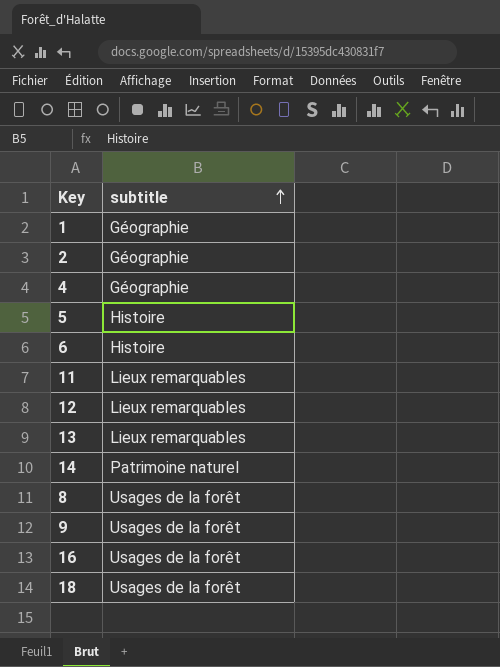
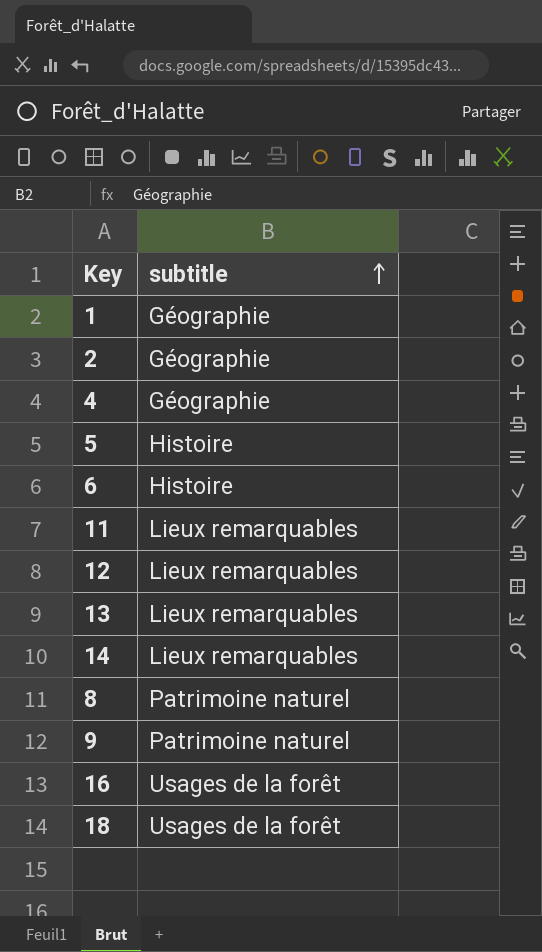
14 | subtitle: Patrimoine naturel -> Lieux remarquables
8 | subtitle: Usages de la forêt -> Patrimoine naturel
9 | subtitle: Usages de la forêt -> Patrimoine naturel

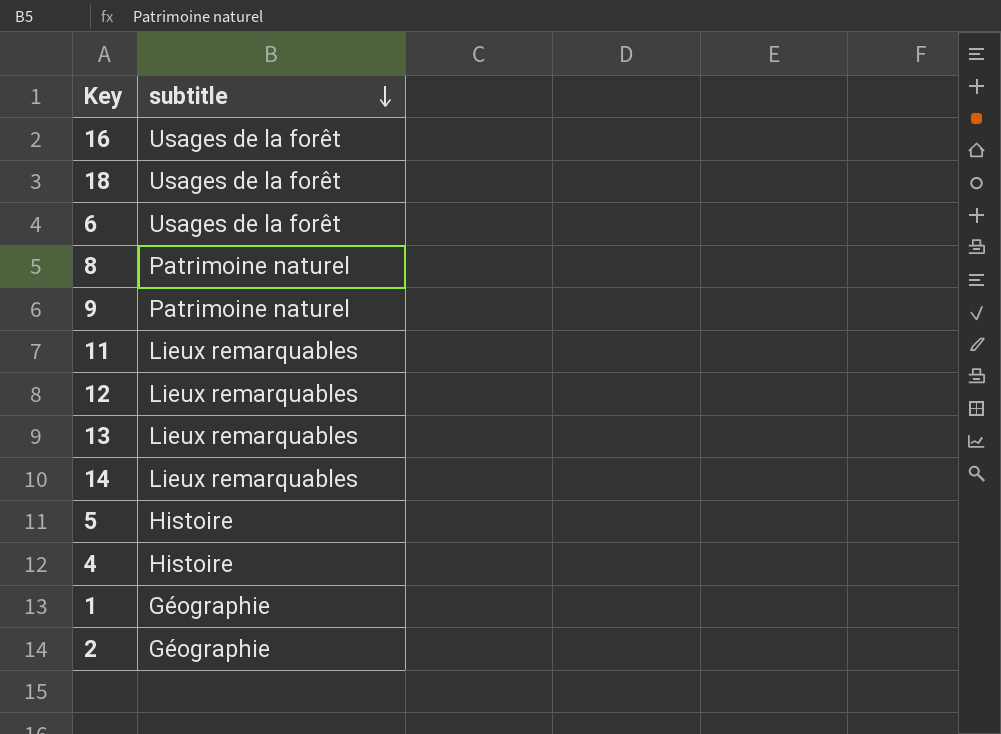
row order: subtitle ascending -> subtitle descending
6 | subtitle: Histoire -> Usages de la forêt
4 | subtitle: Géographie -> Histoire

